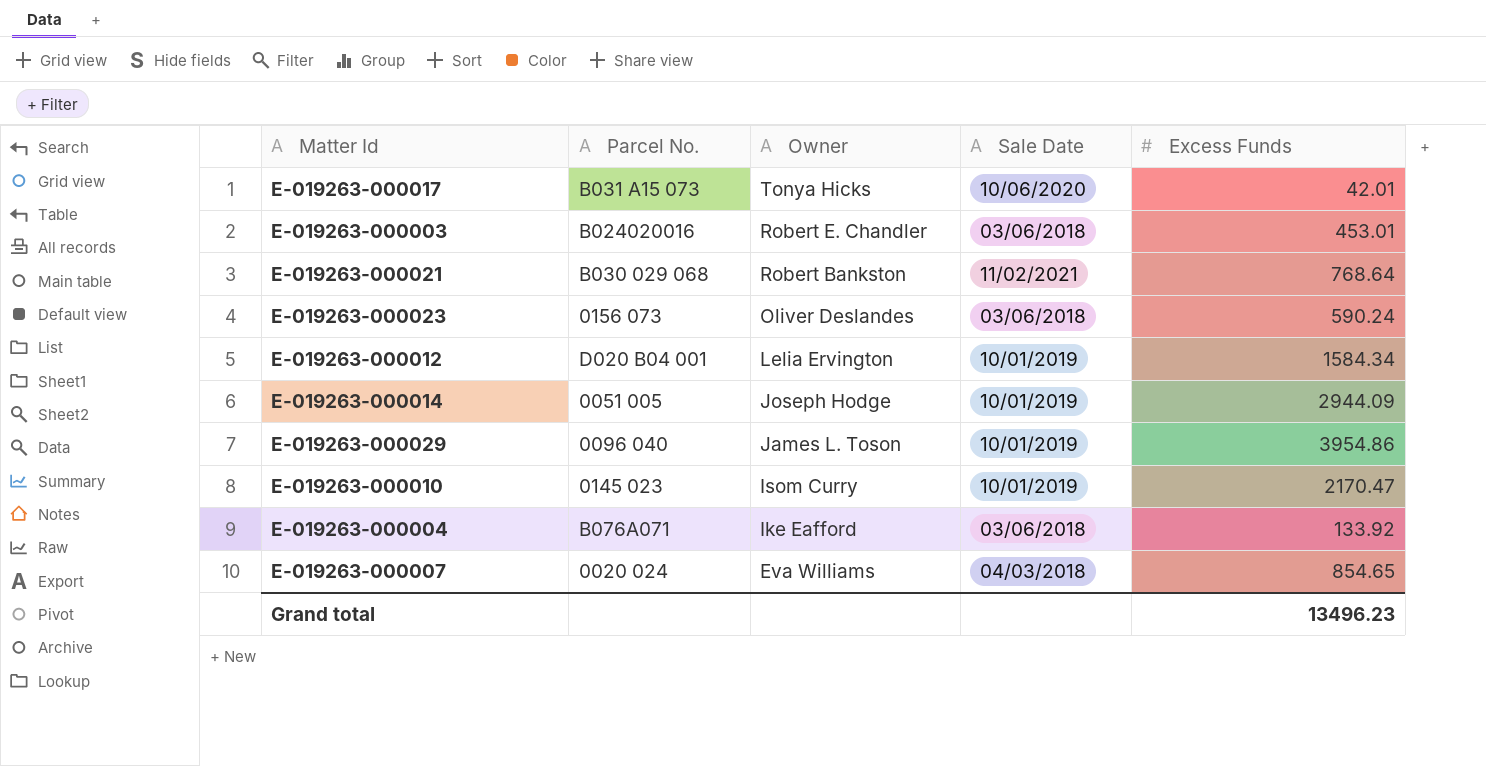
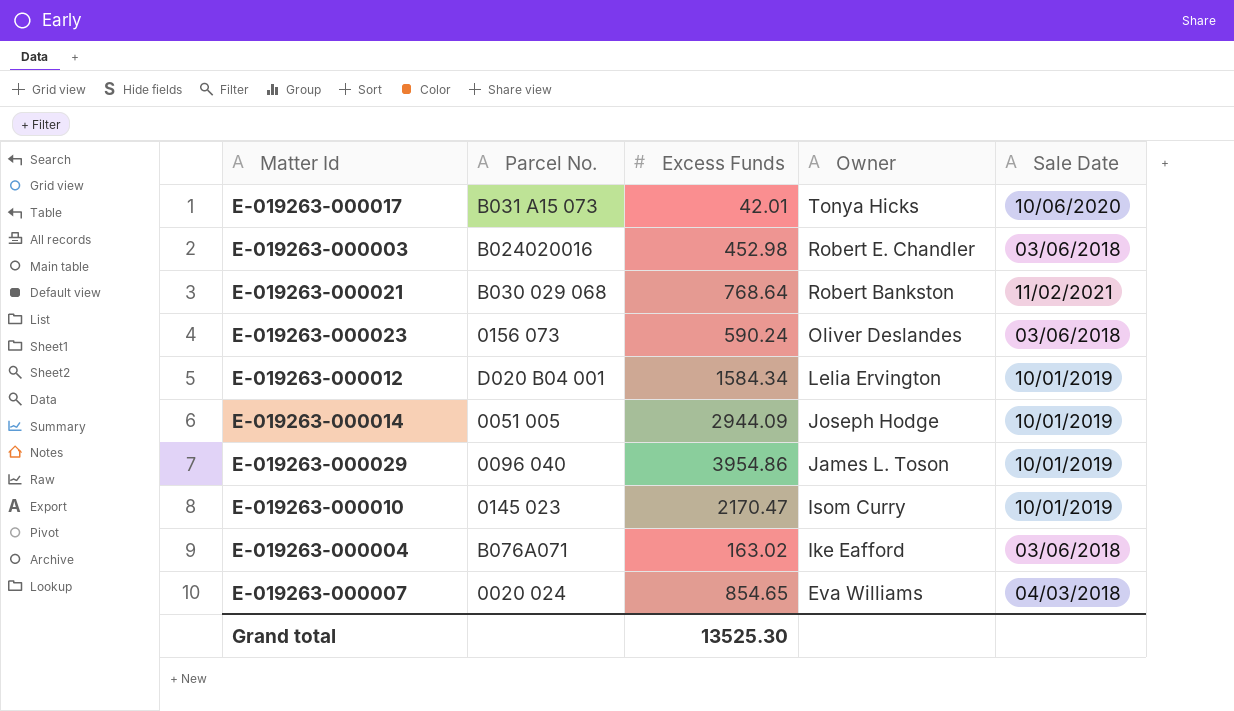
column Excess Funds | position: 5 -> 3
E-019263-000003 | Excess Funds: 453.01 -> 452.98
E-019263-000004 | Excess Funds: 133.92 -> 163.02
Grand total | Excess Funds: 13496.23 -> 13525.30

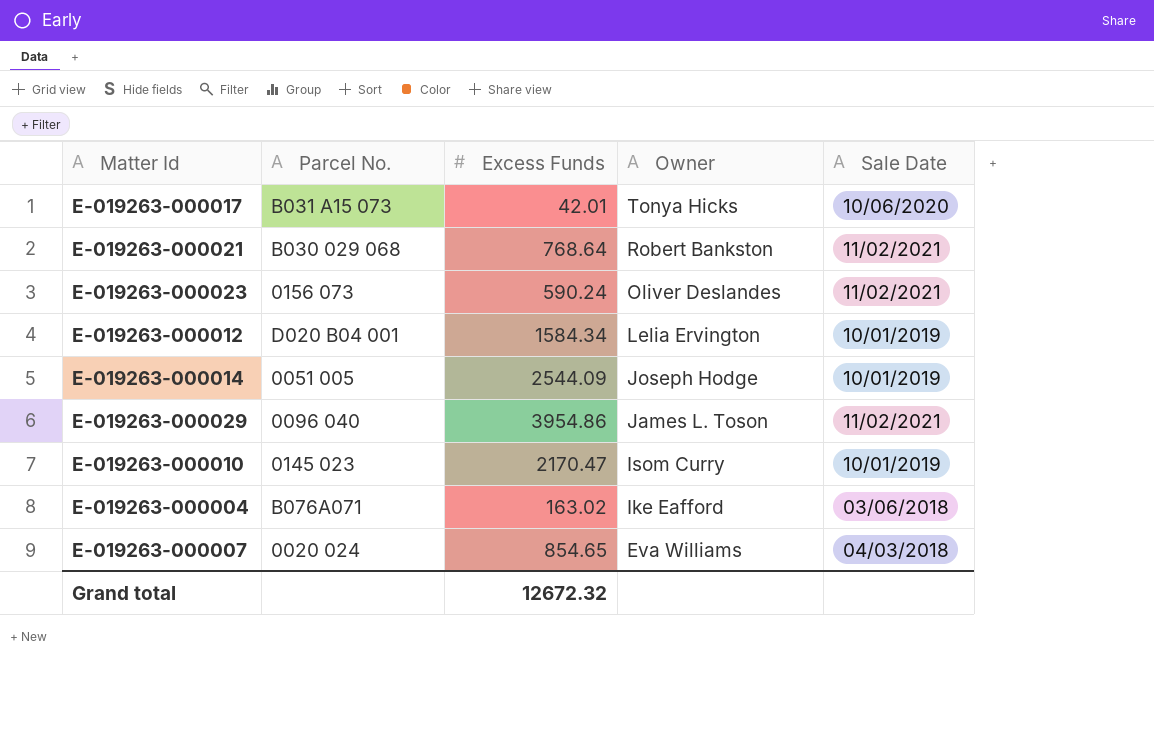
row E-019263-000003: B024020016 | 452.98 | Robert E. Chandler | 03/06/2018 -> none
E-019263-000023 | Sale Date: 03/06/2018 -> 11/02/2021
E-019263-000014 | Excess Funds: 2944.09 -> 2544.09
E-019263-000029 | Sale Date: 10/01/2019 -> 11/02/2021
Grand total | Excess Funds: 13525.30 -> 12672.32

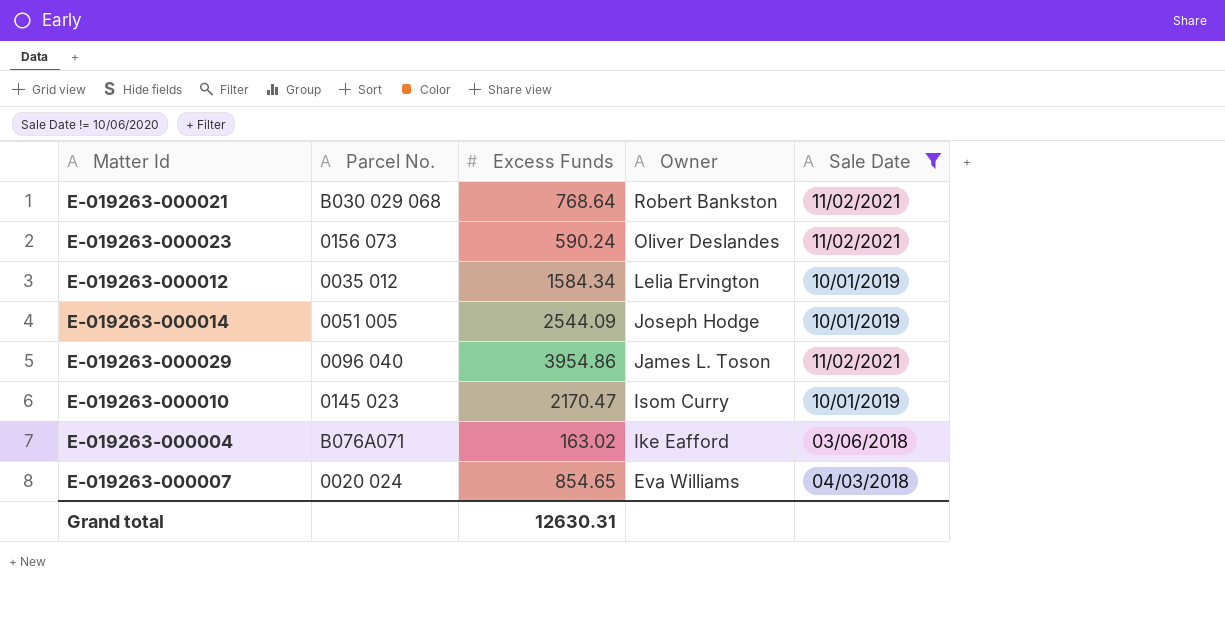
filter: none -> Sale Date != 10/06/2020
E-019263-000012 | Parcel No.: D020 B04 001 -> 0035 012
Grand total | Excess Funds: 12672.32 -> 12630.31

